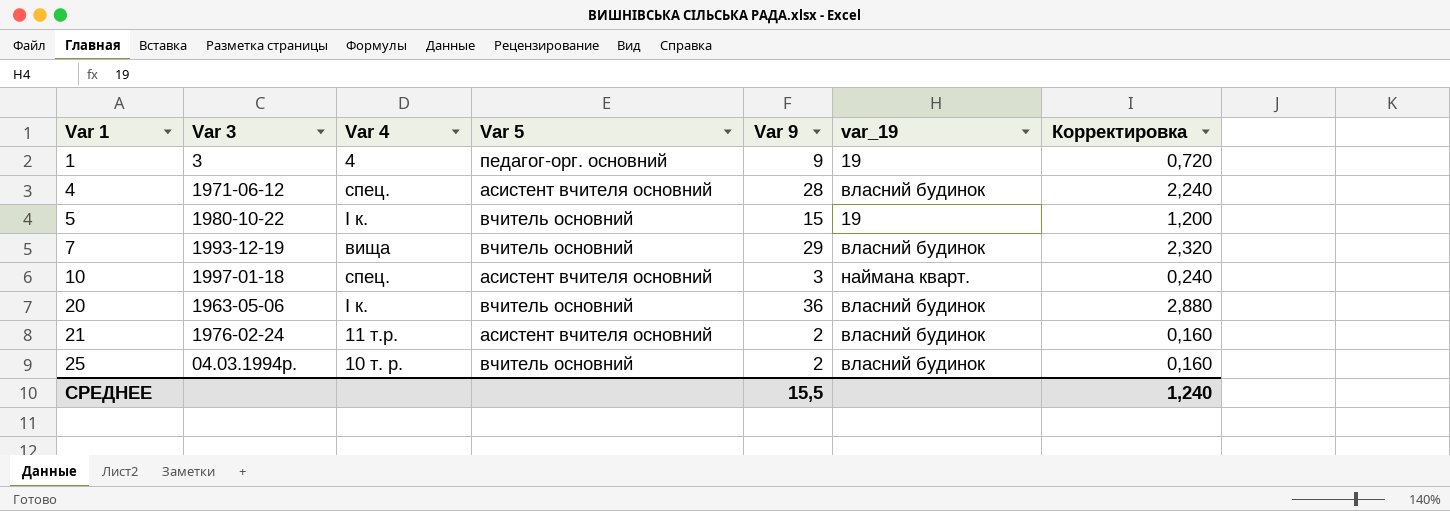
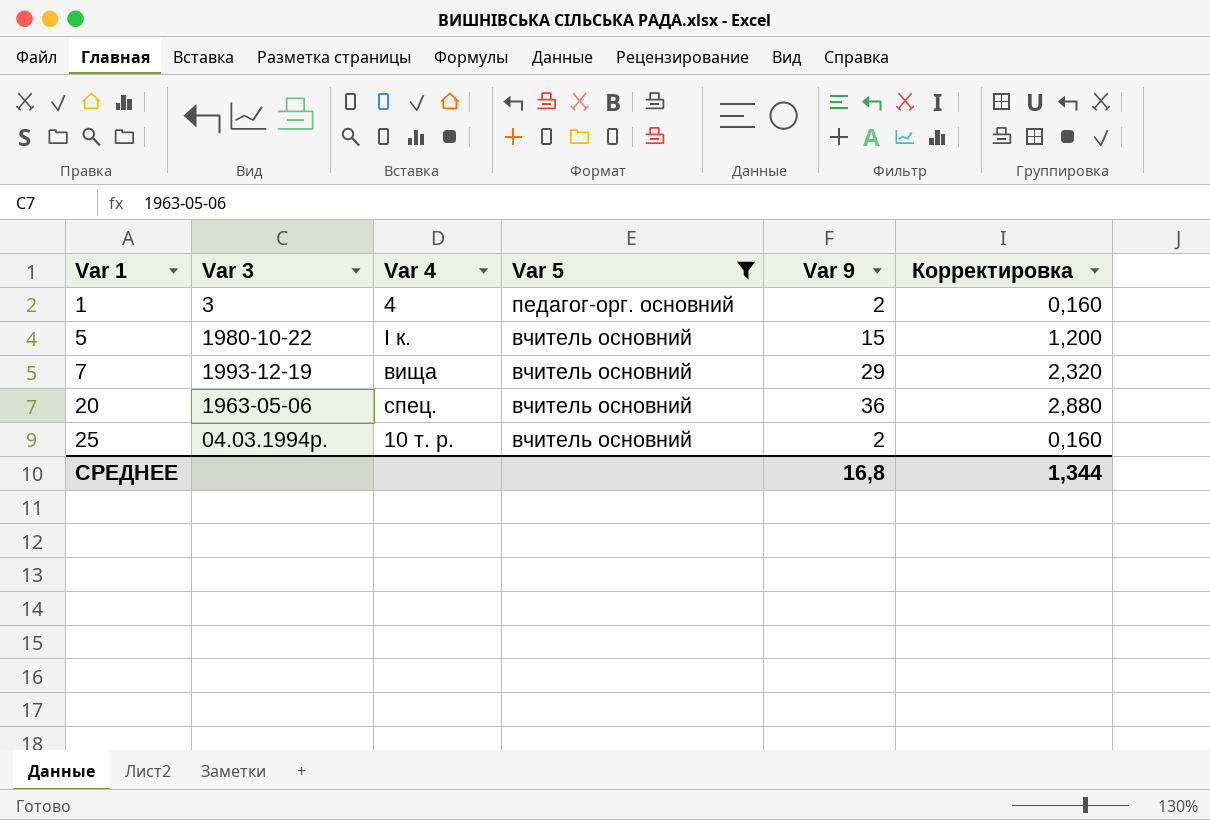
filter: none -> Var 5 != асистент вчителя основний
column var_19 | position: 6 -> none
1 | Var 9: 9 -> 2
1 | Корректировка: 0,720 -> 0,160
20 | Var 4: І к. -> спец.
СРЕДНЕЕ | Var 9: 15,5 -> 16,8
СРЕДНЕЕ | Корректировка: 1,240 -> 1,344

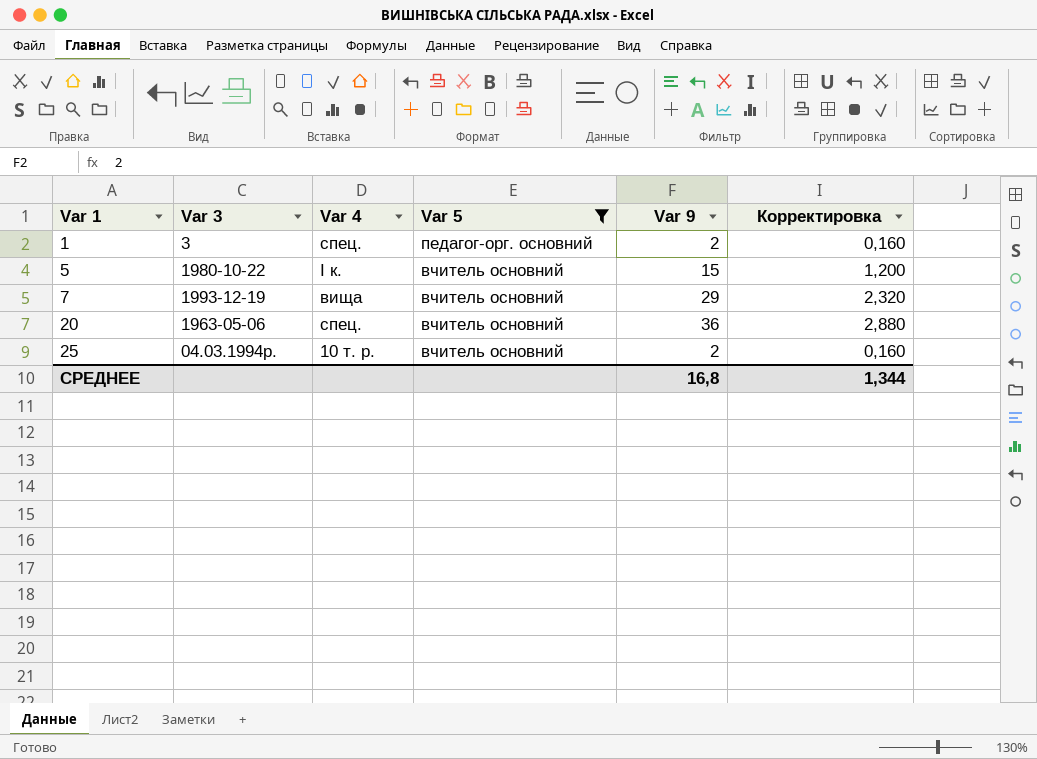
1 | Var 4: 4 -> спец.

